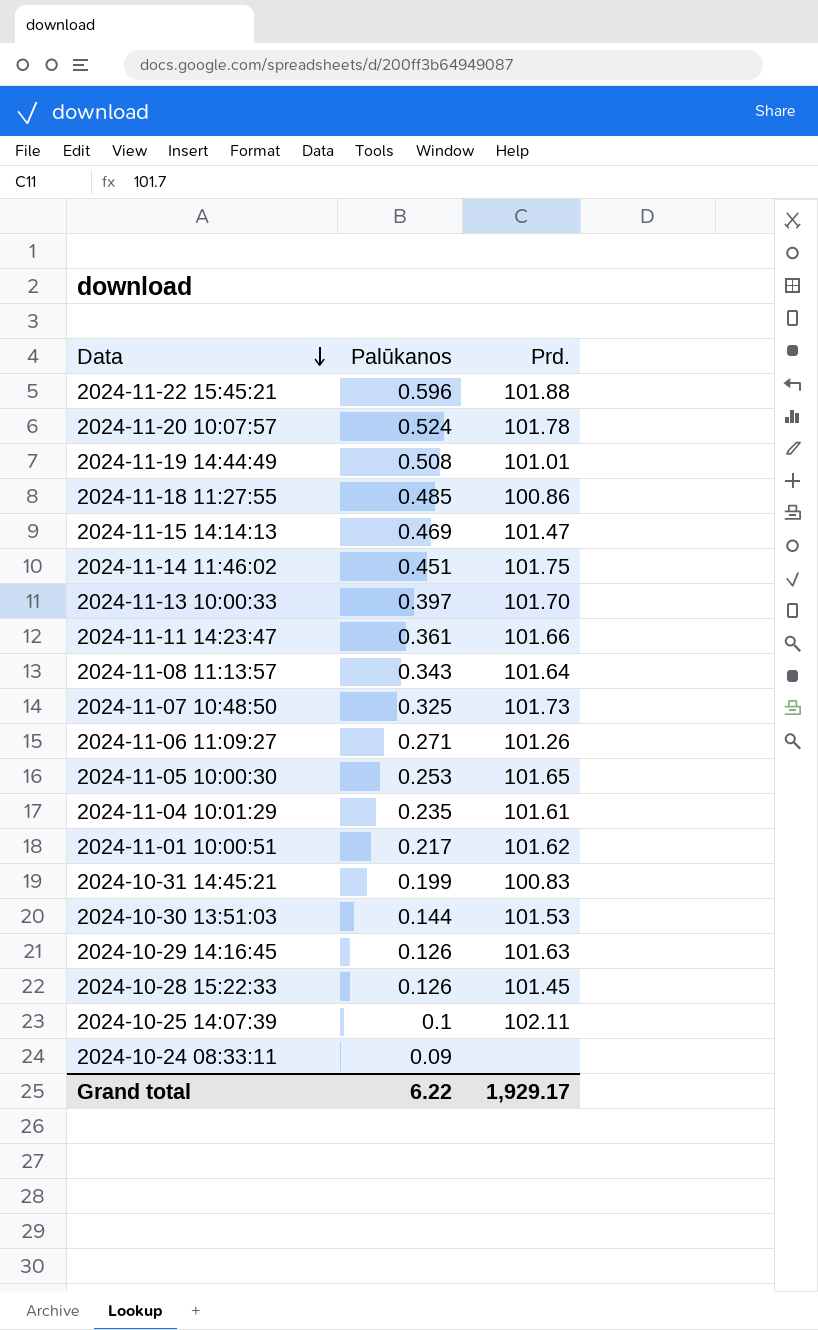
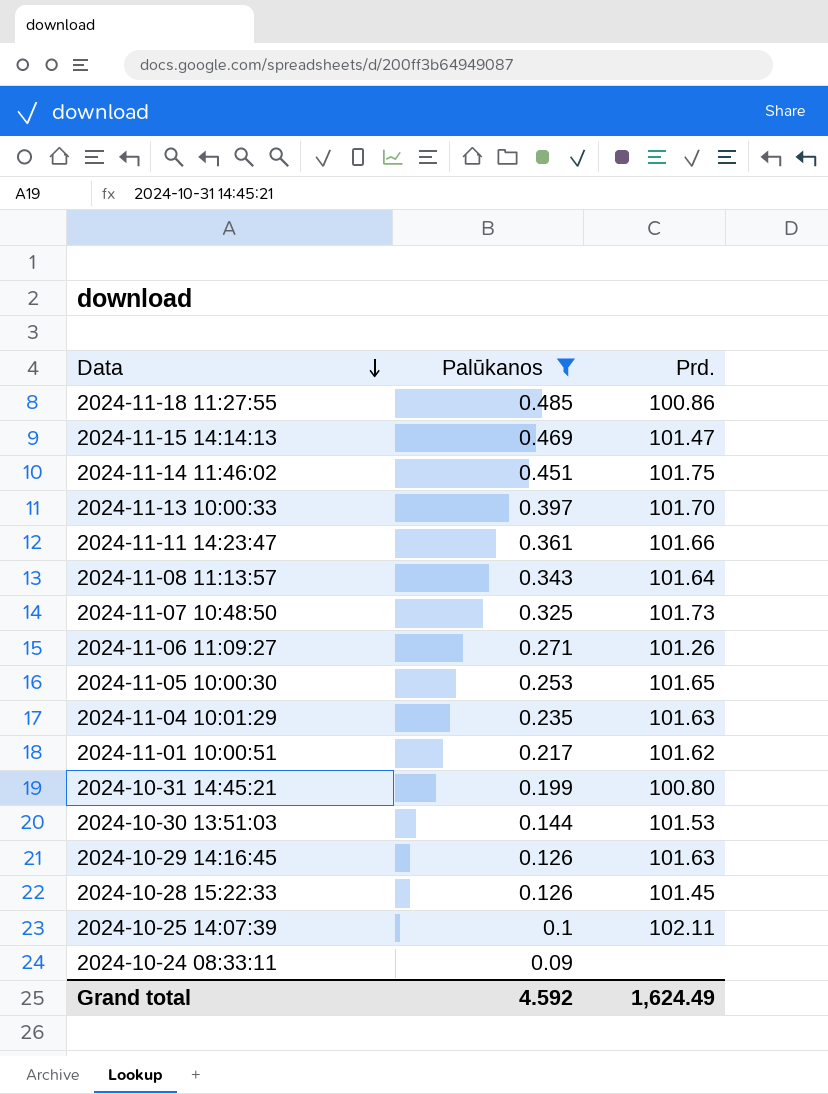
filter: none -> Palūkanos <= 0.485
2024-11-04 10:01:29 | Prd.: 101.61 -> 101.63
2024-10-31 14:45:21 | Prd.: 100.83 -> 100.80
Grand total | Palūkanos: 6.22 -> 4.592
Grand total | Prd.: 1,929.17 -> 1,624.49

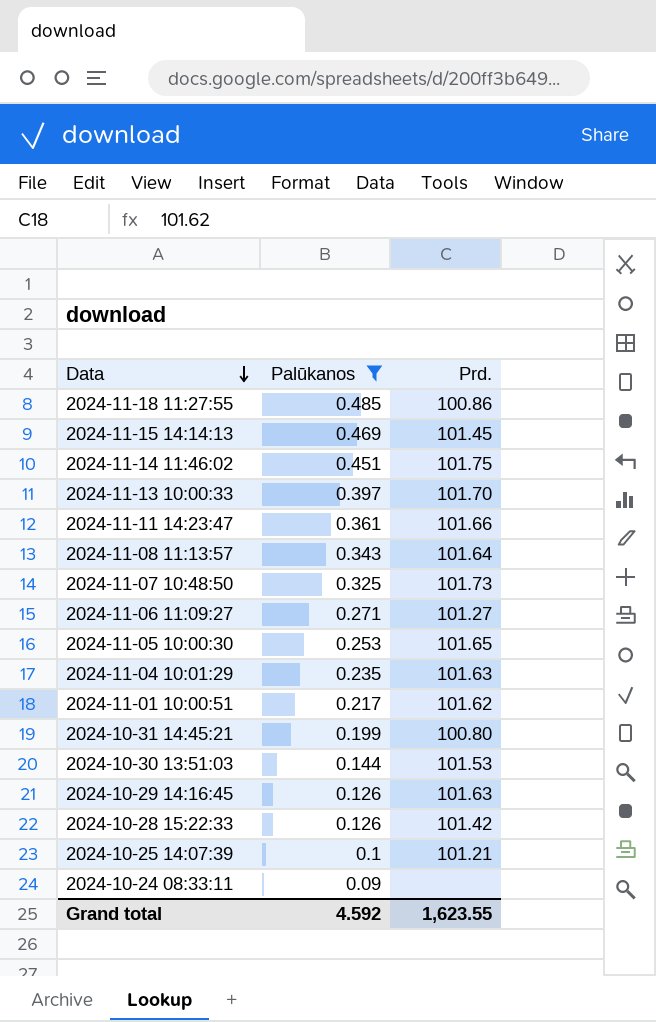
2024-11-15 14:14:13 | Prd.: 101.47 -> 101.45
2024-11-06 11:09:27 | Prd.: 101.26 -> 101.27
2024-10-28 15:22:33 | Prd.: 101.45 -> 101.42
2024-10-25 14:07:39 | Prd.: 102.11 -> 101.21
Grand total | Prd.: 1,624.49 -> 1,623.55

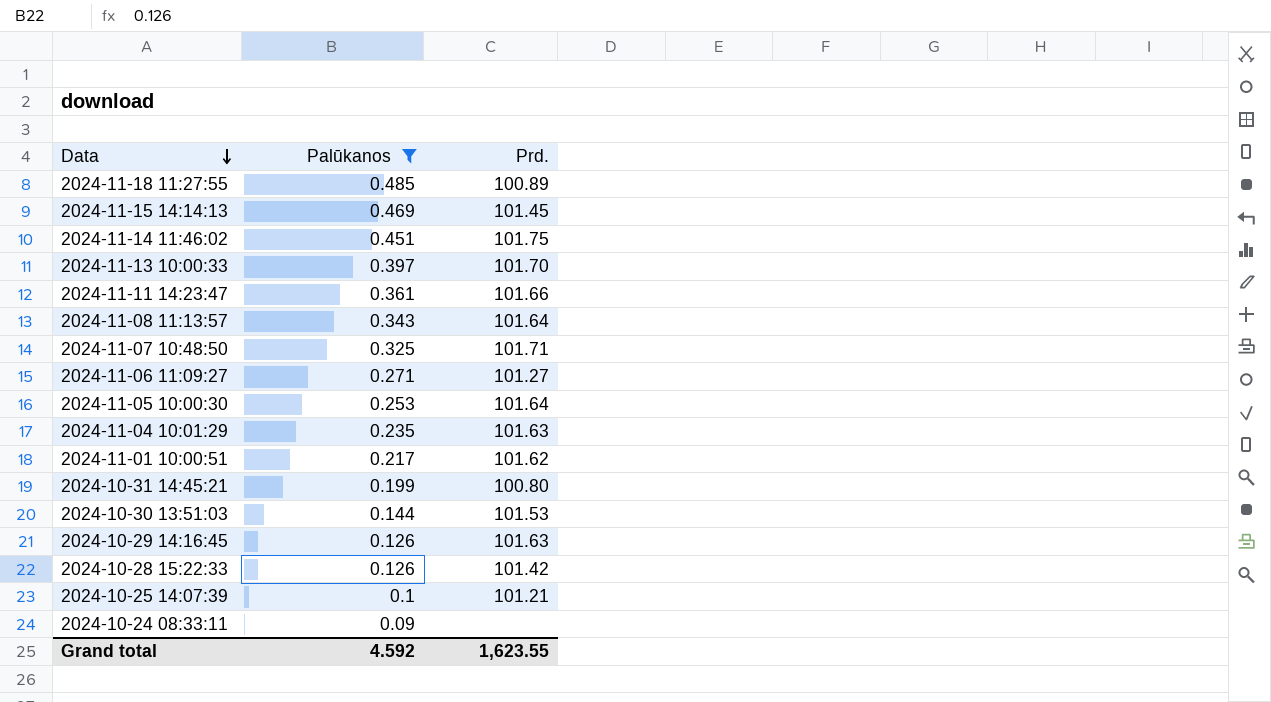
2024-11-18 11:27:55 | Prd.: 100.86 -> 100.89
2024-11-07 10:48:50 | Prd.: 101.73 -> 101.71
2024-11-05 10:00:30 | Prd.: 101.65 -> 101.64

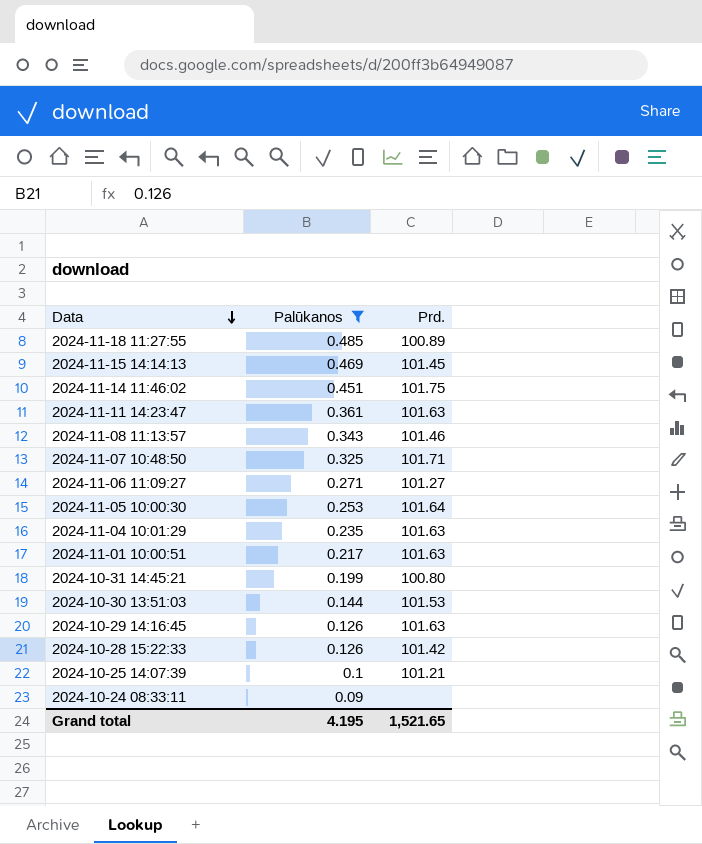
row 2024-11-13 10:00:33: 0.397 | 101.70 -> none
2024-11-11 14:23:47 | Prd.: 101.66 -> 101.63
2024-11-08 11:13:57 | Prd.: 101.64 -> 101.46
2024-11-01 10:00:51 | Prd.: 101.62 -> 101.63
Grand total | Palūkanos: 4.592 -> 4.195
Grand total | Prd.: 1,623.55 -> 1,521.65

